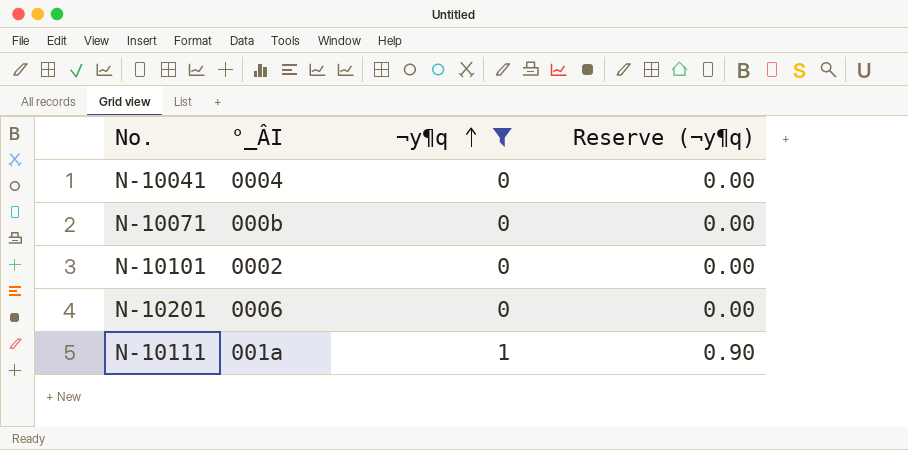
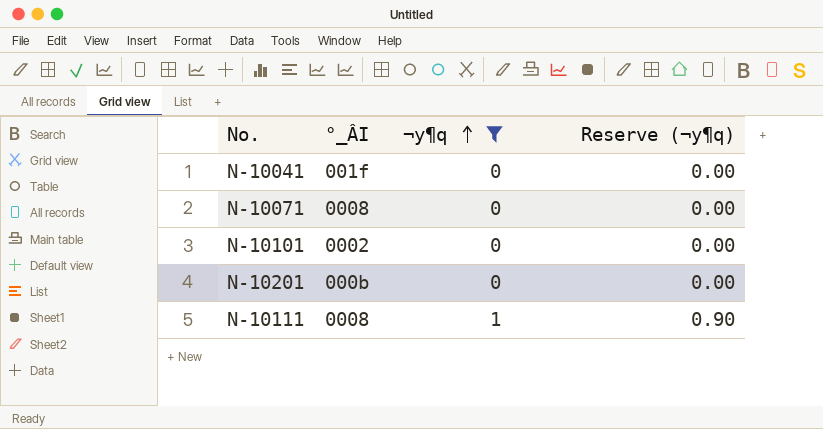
N-10041 | °_ÂI: 0004 -> 001f
N-10071 | °_ÂI: 000b -> 0008
N-10201 | °_ÂI: 0006 -> 000b
N-10111 | °_ÂI: 001a -> 0008

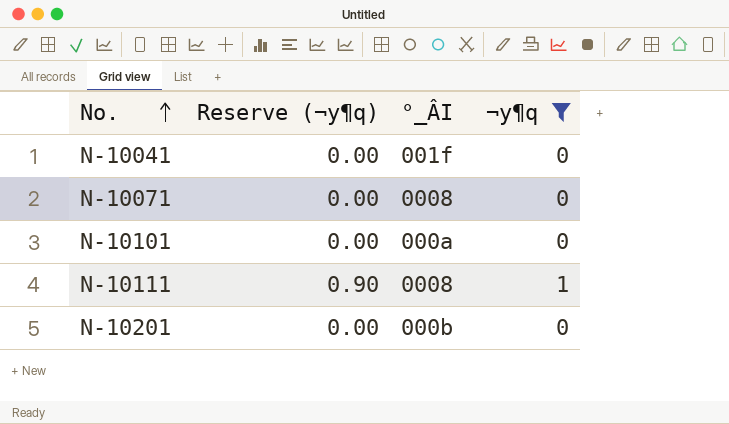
row order: ¬y¶q ascending -> No. ascending
column Reserve (¬y¶q) | position: 4 -> 2
N-10101 | °_ÂI: 0002 -> 000a

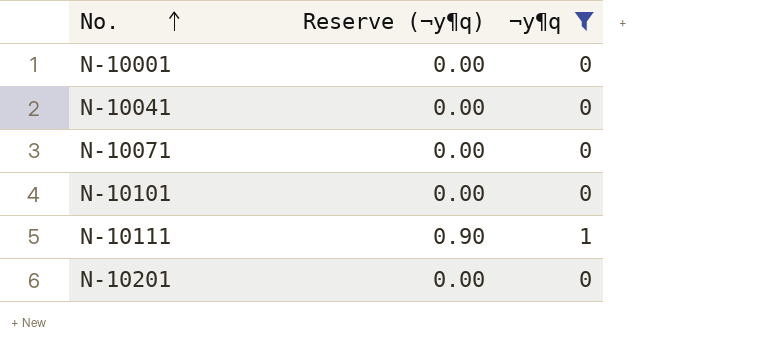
column °_ÂI | position: 3 -> none
row N-10001: none -> 0.00 | 0

